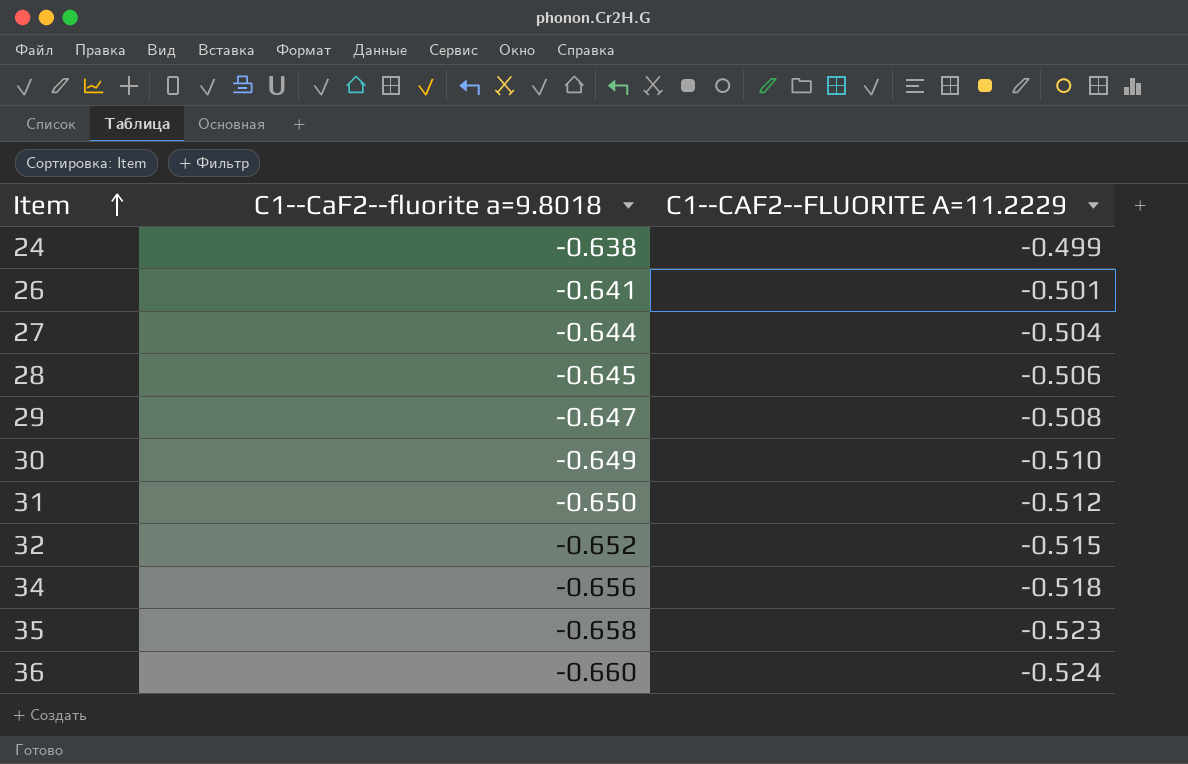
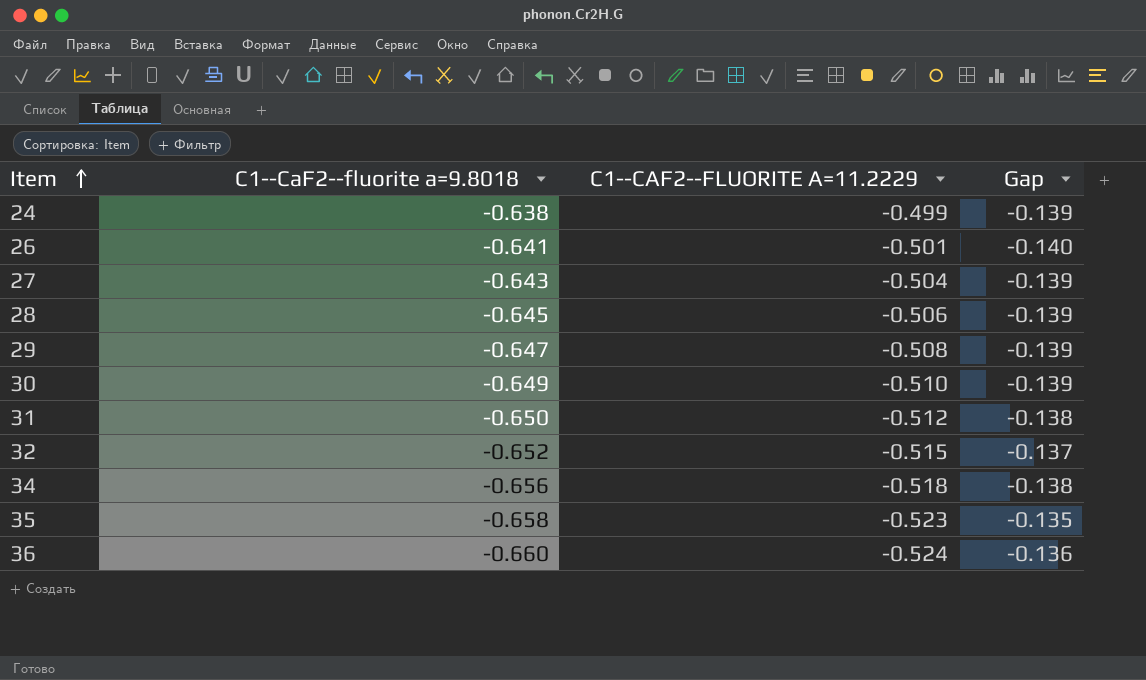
column Gap | formula: none -> [C1--CaF2--fluorite a=9.8018] - [C1--CAF2--FLUORITE A=11.2229]
27 | C1--CaF2--fluorite a=9.8018: -0.644 -> -0.643

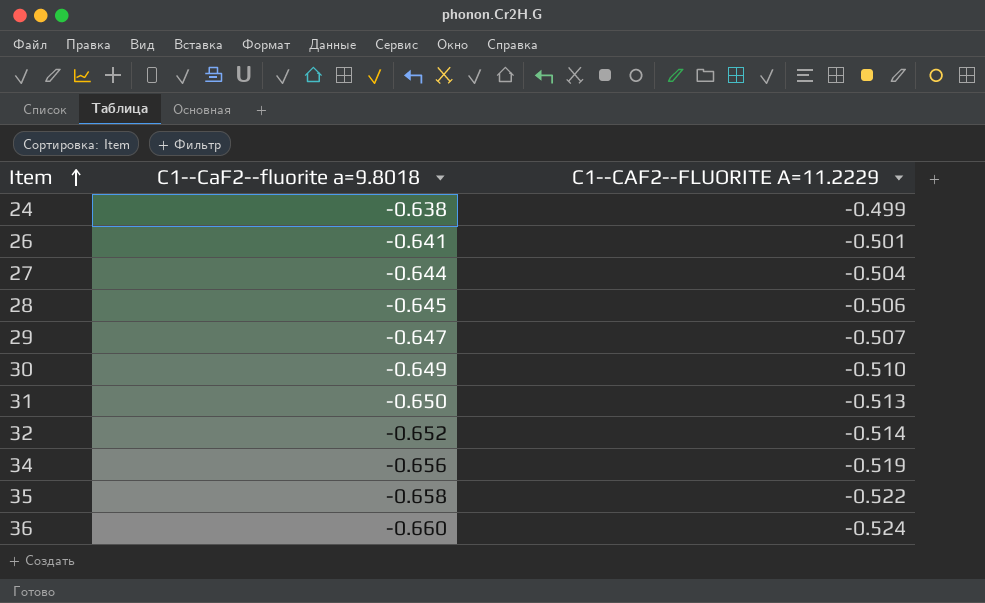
column Gap | formula: [C1--CaF2--fluorite a=9.8018] - [C1--CAF2--FLUORITE A=11.2229] -> none
27 | C1--CaF2--fluorite a=9.8018: -0.643 -> -0.644
29 | C1--CAF2--FLUORITE A=11.2229: -0.508 -> -0.507
31 | C1--CAF2--FLUORITE A=11.2229: -0.512 -> -0.513
32 | C1--CAF2--FLUORITE A=11.2229: -0.515 -> -0.514
34 | C1--CAF2--FLUORITE A=11.2229: -0.518 -> -0.519
35 | C1--CAF2--FLUORITE A=11.2229: -0.523 -> -0.522

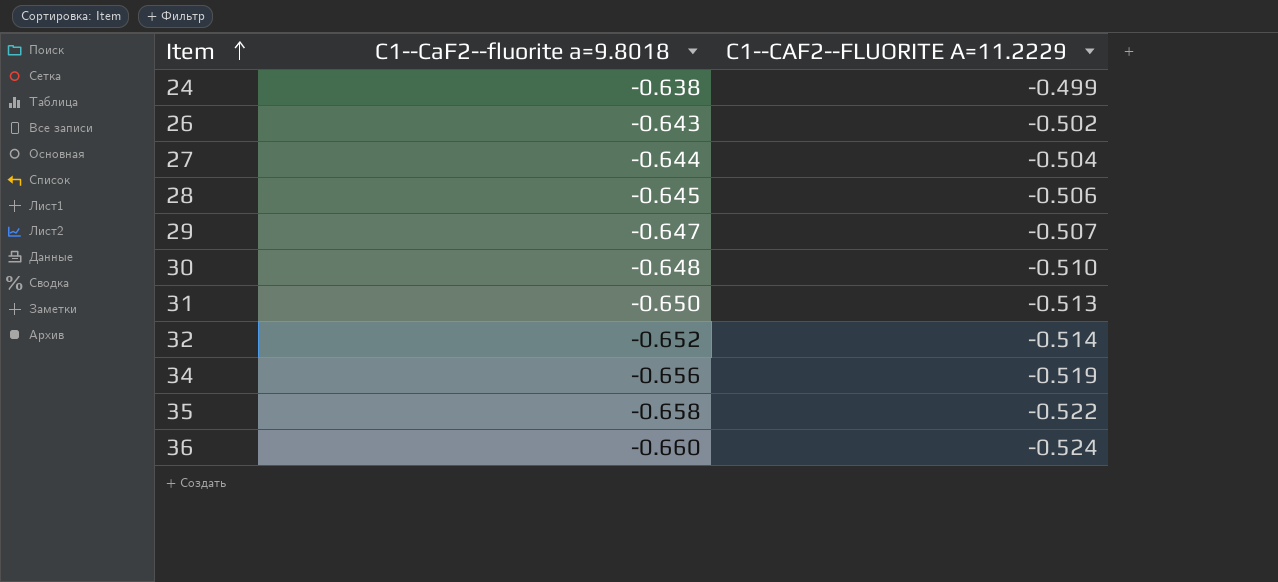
26 | C1--CaF2--fluorite a=9.8018: -0.641 -> -0.643
26 | C1--CAF2--FLUORITE A=11.2229: -0.501 -> -0.502
30 | C1--CaF2--fluorite a=9.8018: -0.649 -> -0.648

